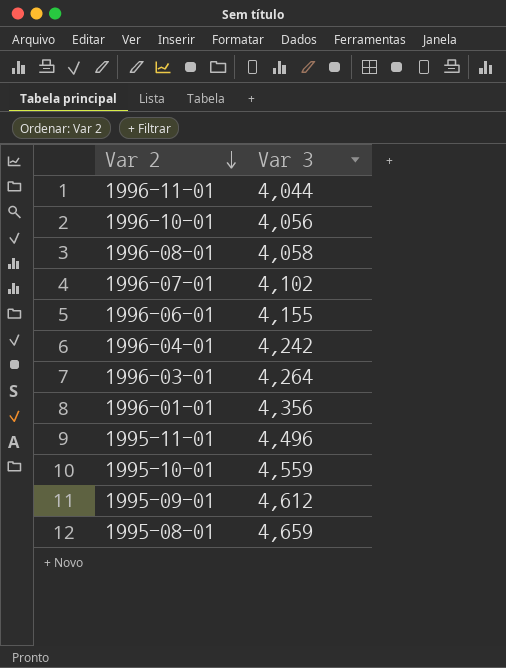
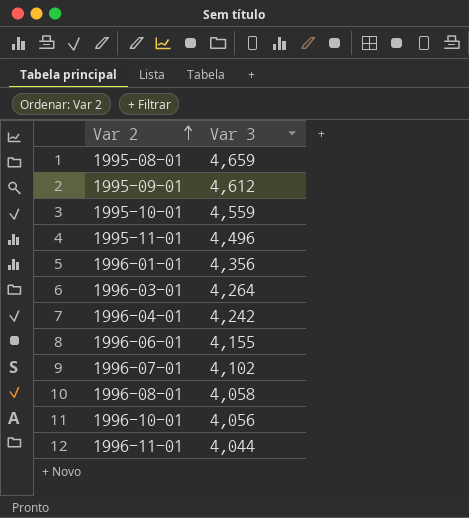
row order: Var 2 descending -> Var 2 ascending

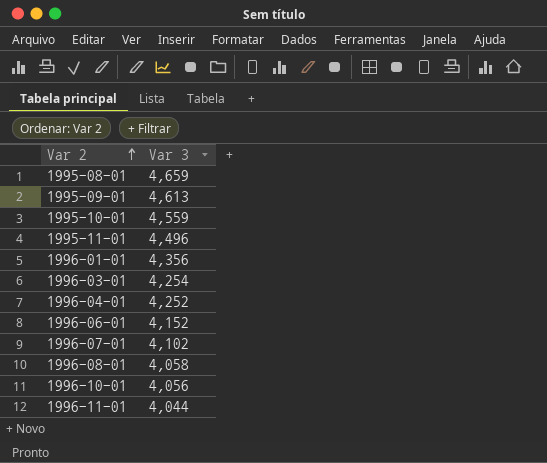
1995-09-01 | Var 3: 4,612 -> 4,613
1996-03-01 | Var 3: 4,264 -> 4,254
1996-04-01 | Var 3: 4,242 -> 4,252
1996-06-01 | Var 3: 4,155 -> 4,152

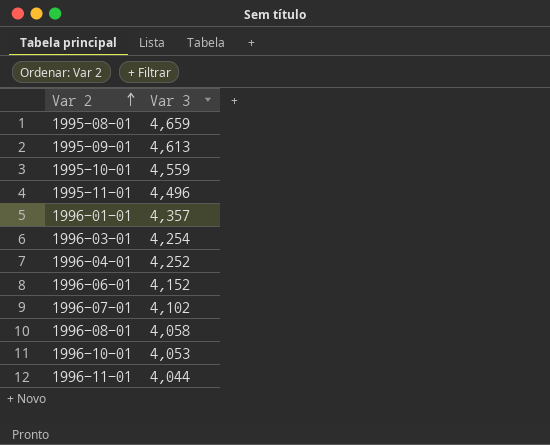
1996-01-01 | Var 3: 4,356 -> 4,357
1996-10-01 | Var 3: 4,056 -> 4,053

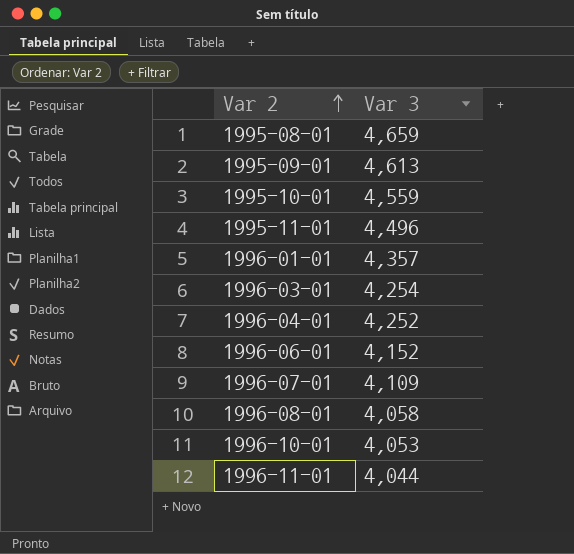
1996-07-01 | Var 3: 4,102 -> 4,109

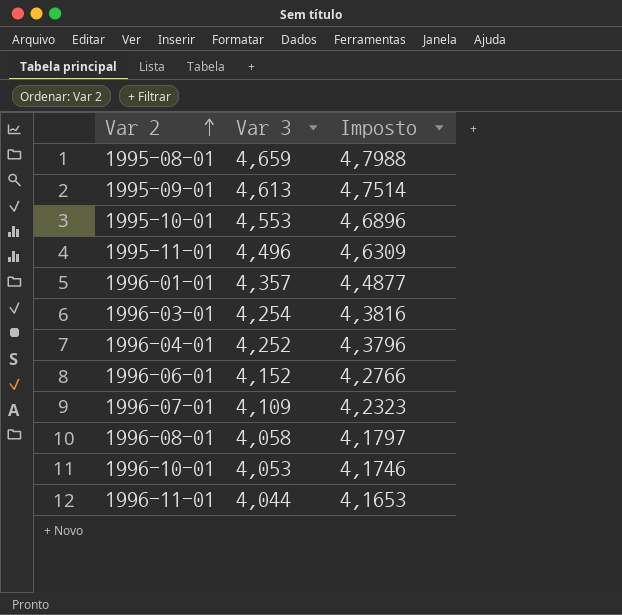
column Imposto | formula: none -> [Var 3] * 1,03
1995-10-01 | Var 3: 4,559 -> 4,553

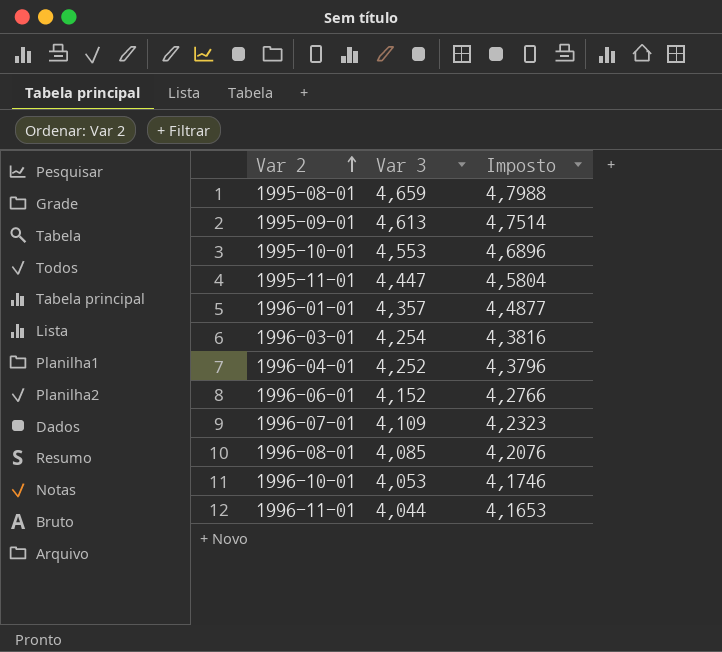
1995-11-01 | Var 3: 4,496 -> 4,447
1995-11-01 | Imposto: 4,6309 -> 4,5804
1996-08-01 | Var 3: 4,058 -> 4,085
1996-08-01 | Imposto: 4,1797 -> 4,2076

